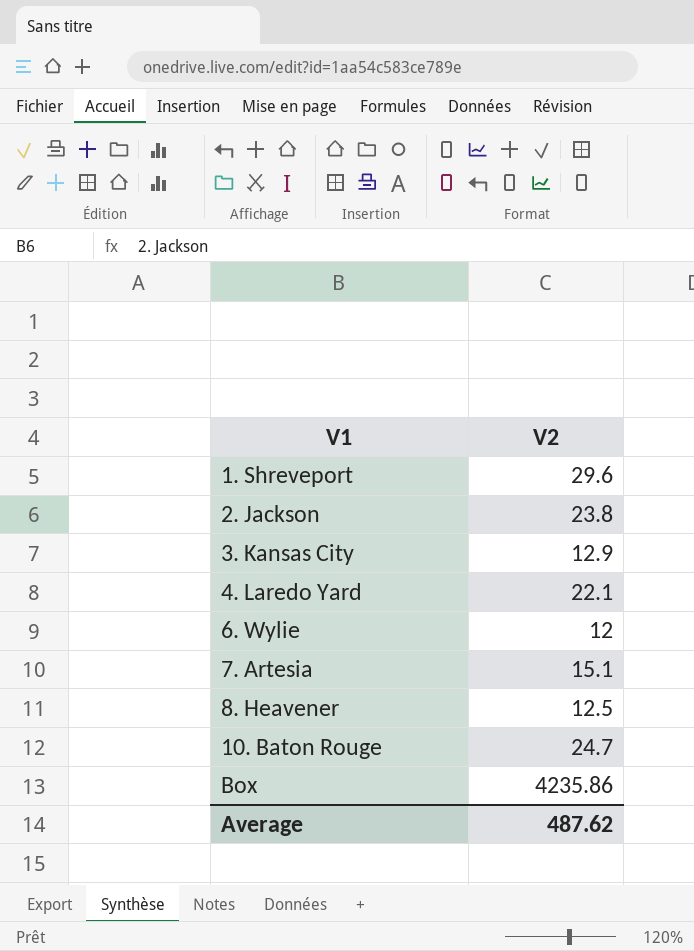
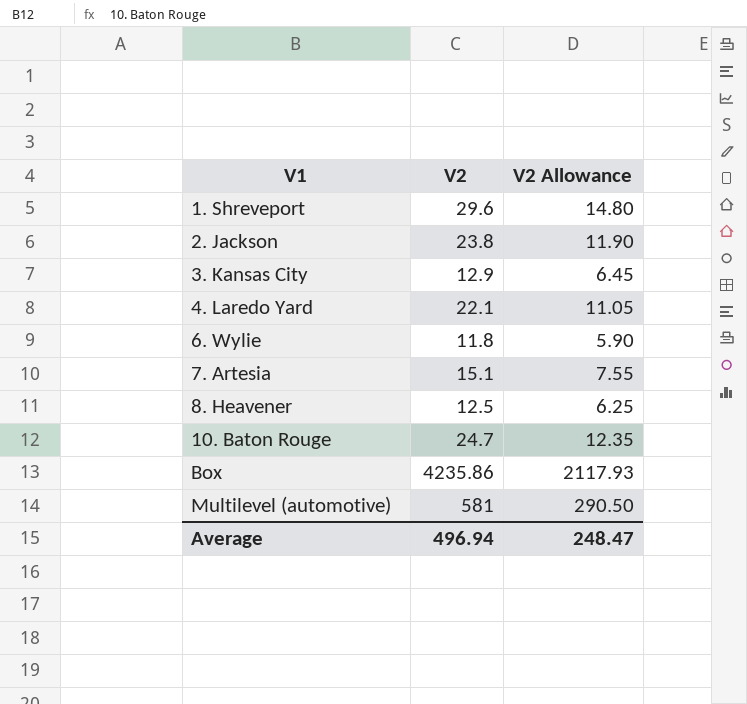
column V2 Allowance | formula: none -> [V2] * 0.5
6. Wylie | V2: 12 -> 11.8
row Multilevel (automotive): none -> 581 | 290.50
Average | V2: 487.62 -> 496.94

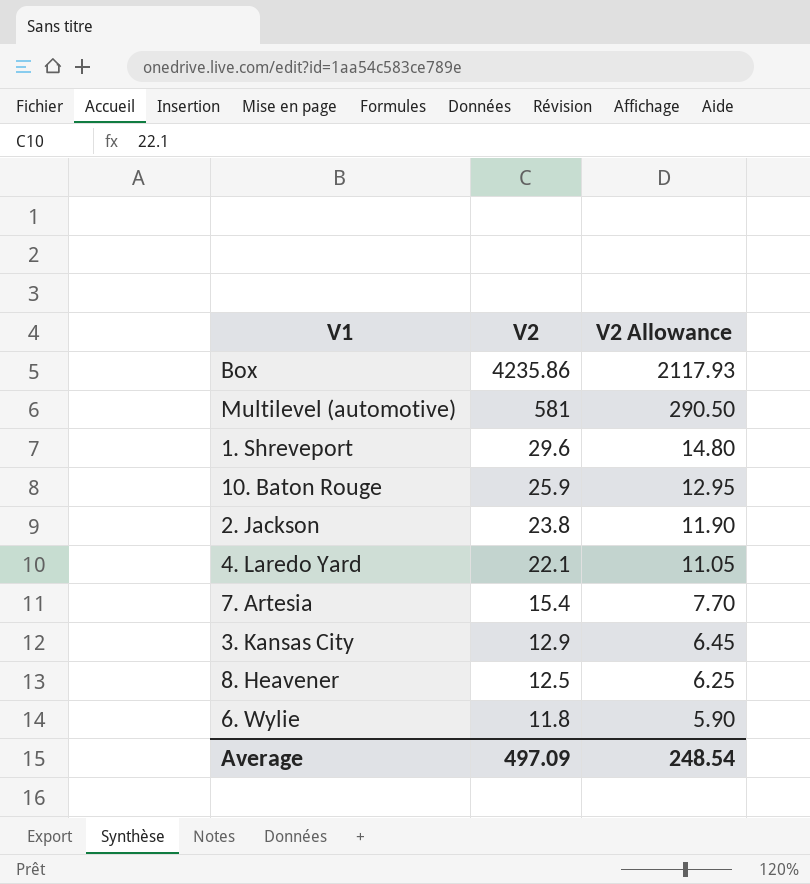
row order: V1 ascending -> V2 descending
10. Baton Rouge | V2: 24.7 -> 25.9
10. Baton Rouge | V2 Allowance: 12.35 -> 12.95
7. Artesia | V2: 15.1 -> 15.4
7. Artesia | V2 Allowance: 7.55 -> 7.70
Average | V2: 496.94 -> 497.09
Average | V2 Allowance: 248.47 -> 248.54

